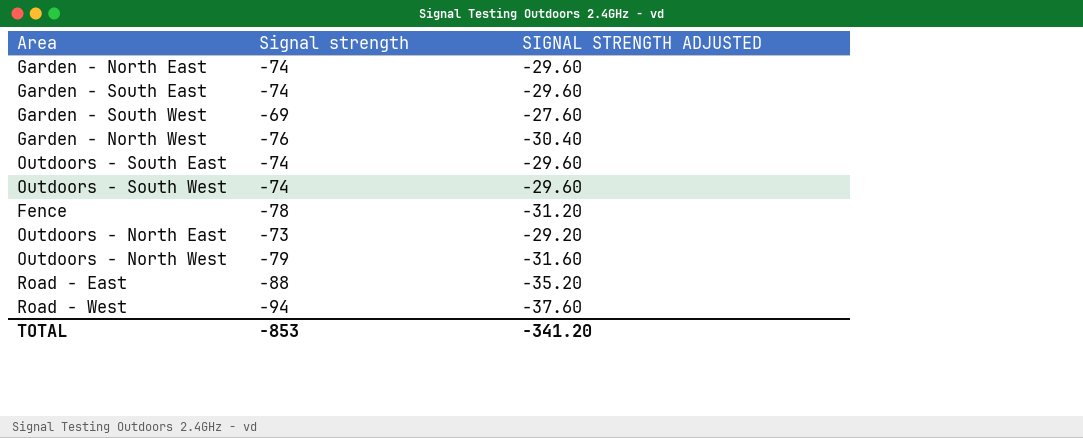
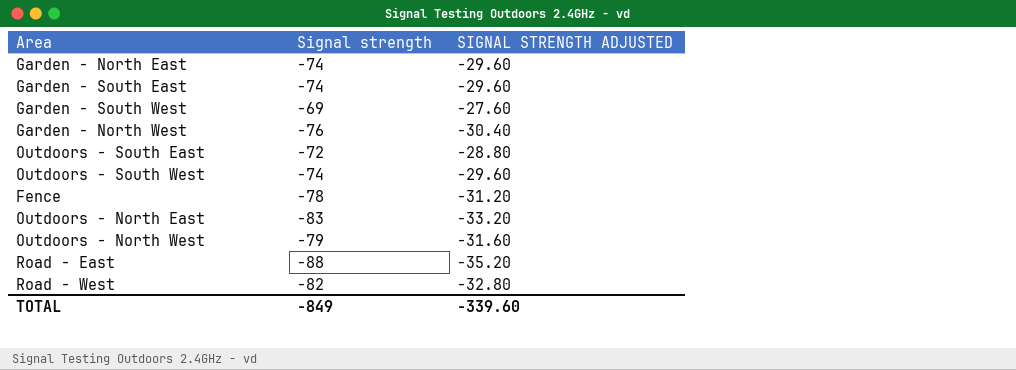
Outdoors - South East | Signal strength: -74 -> -72
Outdoors - South East | SIGNAL STRENGTH ADJUSTED: -29.60 -> -28.80
Outdoors - North East | Signal strength: -73 -> -83
Outdoors - North East | SIGNAL STRENGTH ADJUSTED: -29.20 -> -33.20
Road - West | Signal strength: -94 -> -82
Road - West | SIGNAL STRENGTH ADJUSTED: -37.60 -> -32.80
TOTAL | Signal strength: -853 -> -849
TOTAL | SIGNAL STRENGTH ADJUSTED: -341.20 -> -339.60

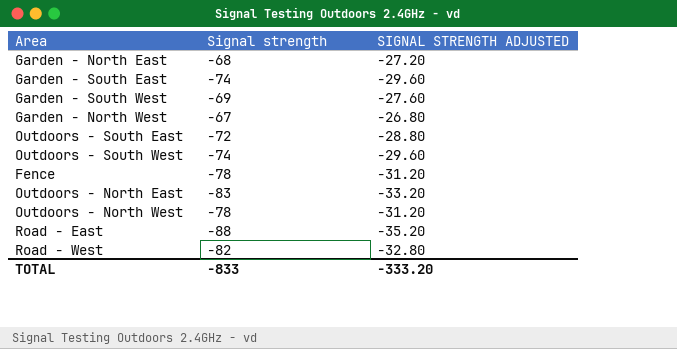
Garden - North East | Signal strength: -74 -> -68
Garden - North East | SIGNAL STRENGTH ADJUSTED: -29.60 -> -27.20
Garden - North West | Signal strength: -76 -> -67
Garden - North West | SIGNAL STRENGTH ADJUSTED: -30.40 -> -26.80
Outdoors - North West | Signal strength: -79 -> -78
Outdoors - North West | SIGNAL STRENGTH ADJUSTED: -31.60 -> -31.20
TOTAL | Signal strength: -849 -> -833
TOTAL | SIGNAL STRENGTH ADJUSTED: -339.60 -> -333.20

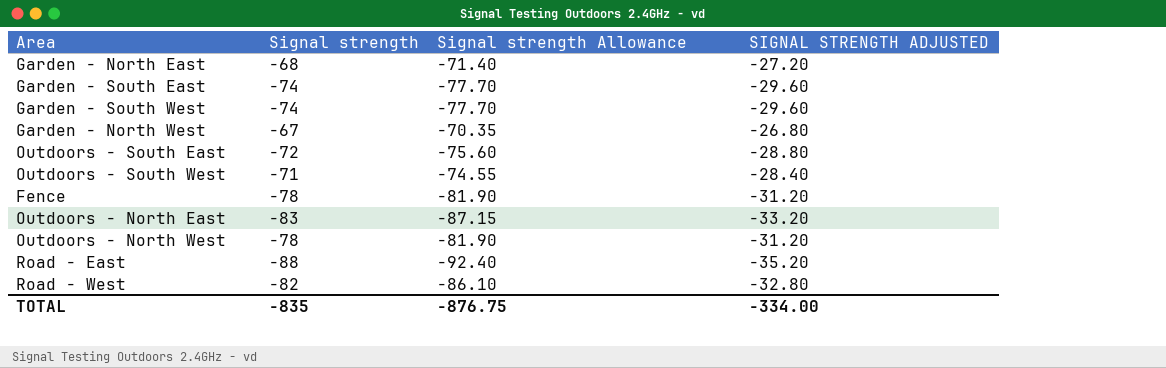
column Signal strength Allowance | formula: none -> [Signal strength] * 1.05
Garden - South West | Signal strength: -69 -> -74
Garden - South West | SIGNAL STRENGTH ADJUSTED: -27.60 -> -29.60
Outdoors - South West | Signal strength: -74 -> -71
Outdoors - South West | SIGNAL STRENGTH ADJUSTED: -29.60 -> -28.40
TOTAL | Signal strength: -833 -> -835
TOTAL | SIGNAL STRENGTH ADJUSTED: -333.20 -> -334.00

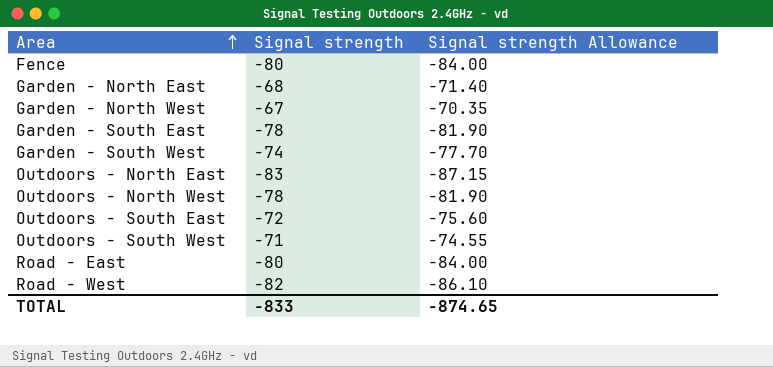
row order: none -> Area ascending
column SIGNAL STRENGTH ADJUSTED | formula: [Signal strength] * 0.4 -> none
Fence | Signal strength: -78 -> -80
Fence | Signal strength Allowance: -81.90 -> -84.00
Garden - South East | Signal strength: -74 -> -78
Garden - South East | Signal strength Allowance: -77.70 -> -81.90
Road - East | Signal strength: -88 -> -80
Road - East | Signal strength Allowance: -92.40 -> -84.00
TOTAL | Signal strength: -835 -> -833
TOTAL | Signal strength Allowance: -876.75 -> -874.65

